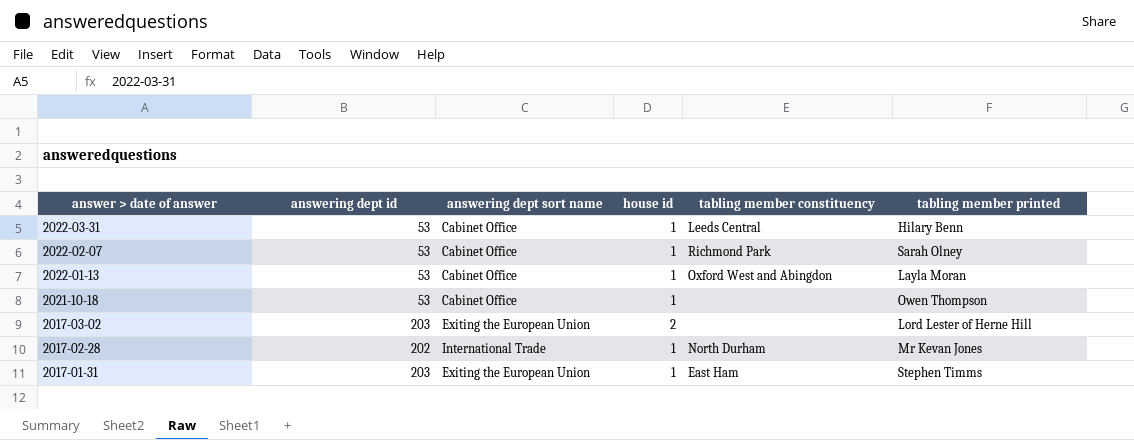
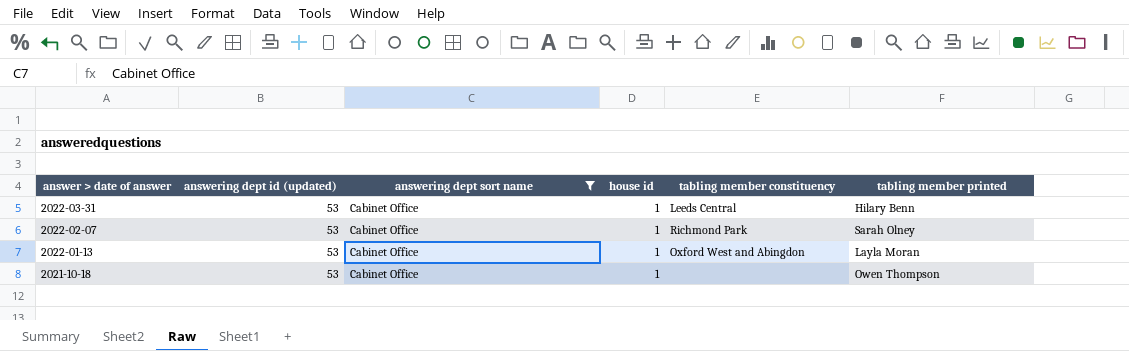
filter: none -> answering dept sort name = Cabinet Office
column name: answering dept id -> answering dept id (updated)

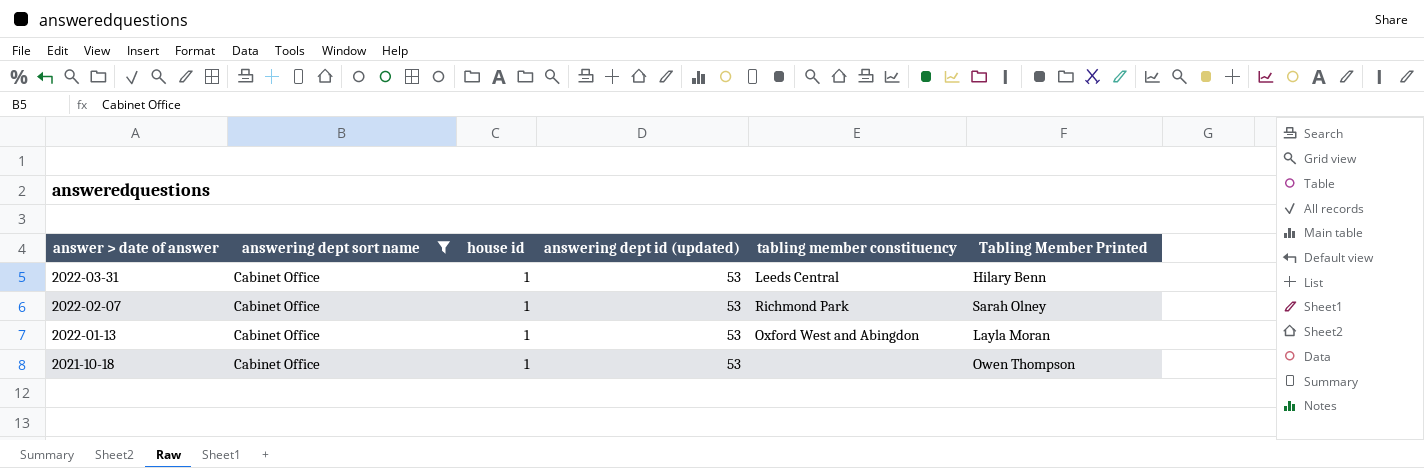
column answering dept id (updated) | position: 2 -> 4
column name: tabling member printed -> Tabling Member Printed

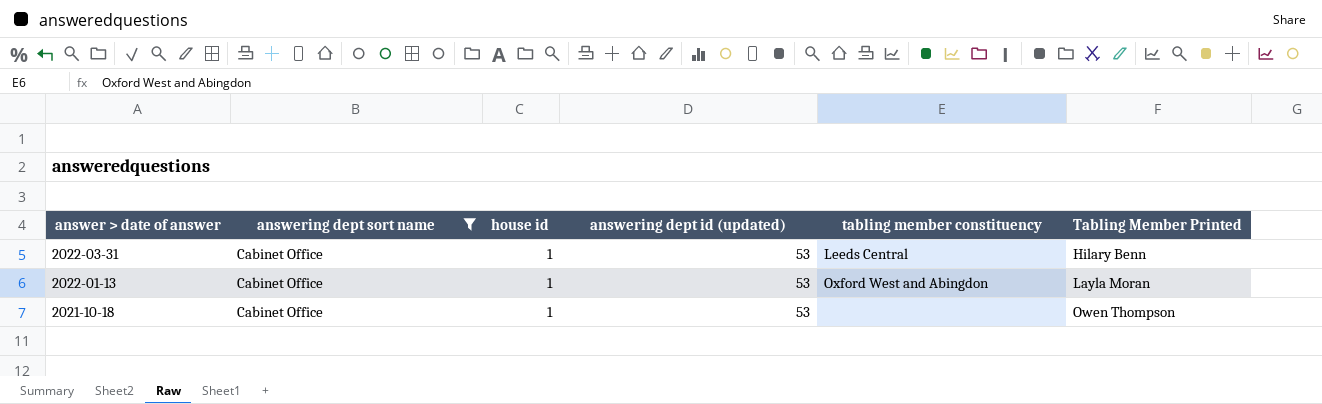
row 2022-02-07: Cabinet Office | 1 | 53 | Richmond Park | Sarah Olney -> none

